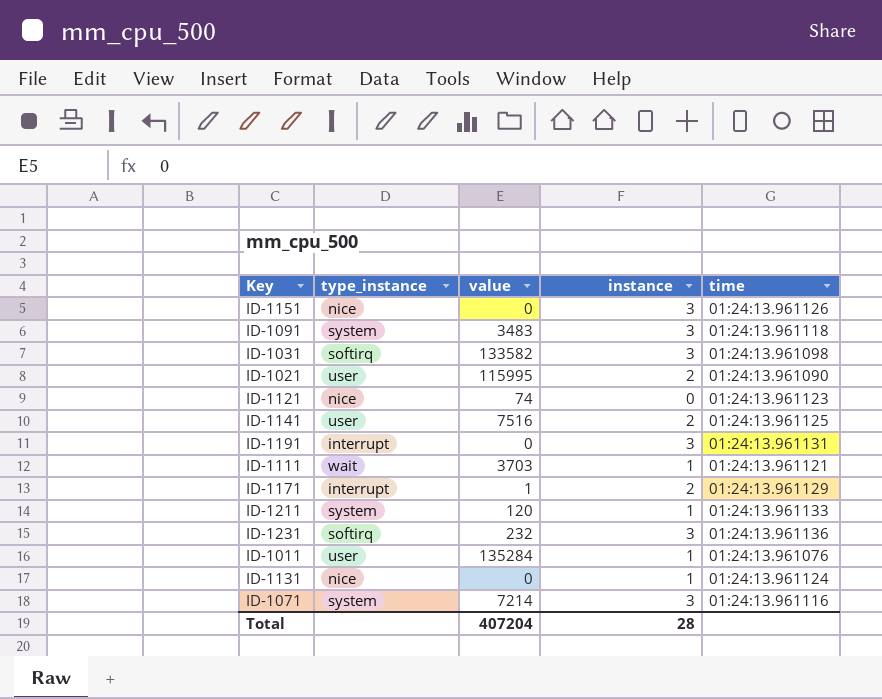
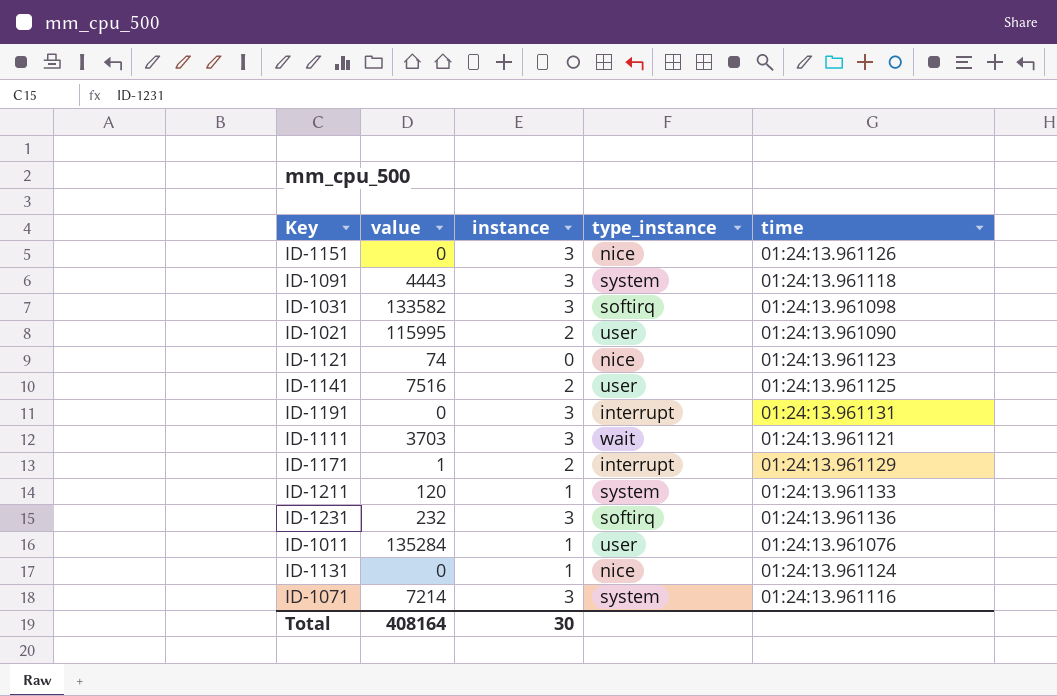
column type_instance | position: 2 -> 4
ID-1091 | value: 3483 -> 4443
ID-1111 | instance: 1 -> 3
Total | value: 407204 -> 408164
Total | instance: 28 -> 30

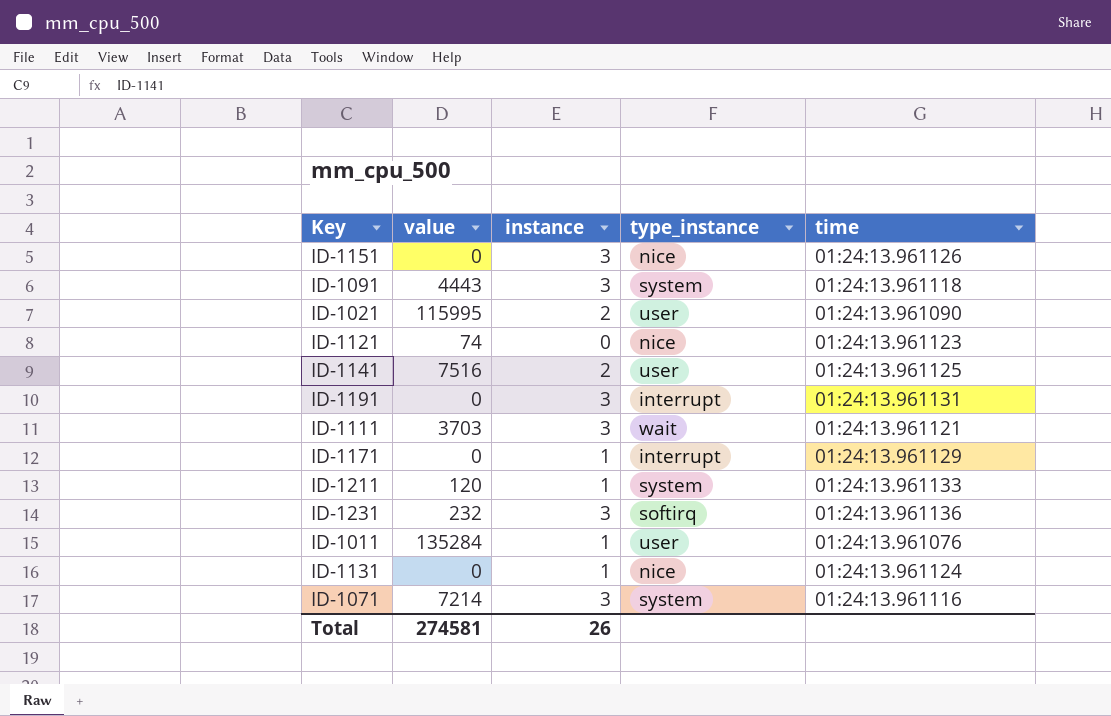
row ID-1031: 133582 | 3 | softirq | 01:24:13.961098 -> none
ID-1171 | value: 1 -> 0
ID-1171 | instance: 2 -> 1
Total | value: 408164 -> 274581
Total | instance: 30 -> 26

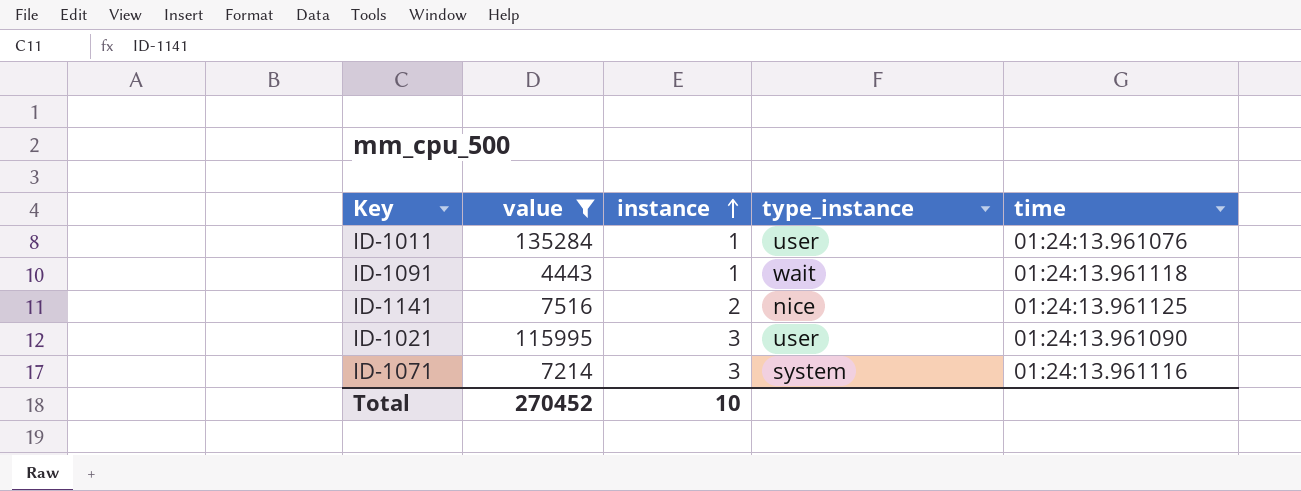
filter: none -> value >= 4443
row order: none -> instance ascending
ID-1091 | instance: 3 -> 1
ID-1091 | type_instance: system -> wait
ID-1141 | type_instance: user -> nice
ID-1021 | instance: 2 -> 3
Total | value: 274581 -> 270452
Total | instance: 26 -> 10

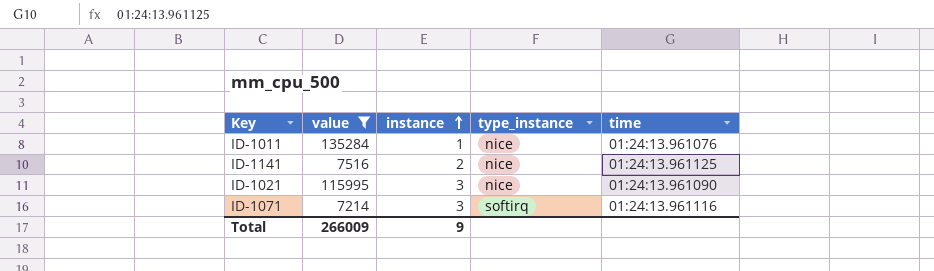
row ID-1091: 4443 | 1 | wait | 01:24:13.961118 -> none
ID-1011 | type_instance: user -> nice
ID-1021 | type_instance: user -> nice
ID-1071 | type_instance: system -> softirq
Total | value: 270452 -> 266009
Total | instance: 10 -> 9

